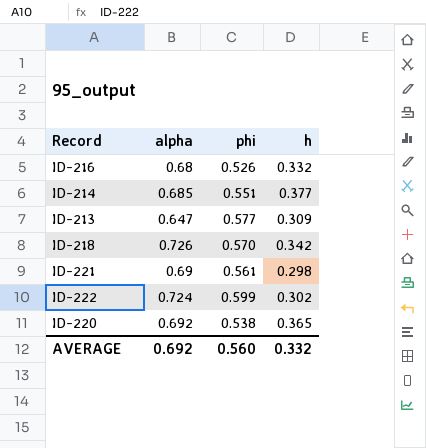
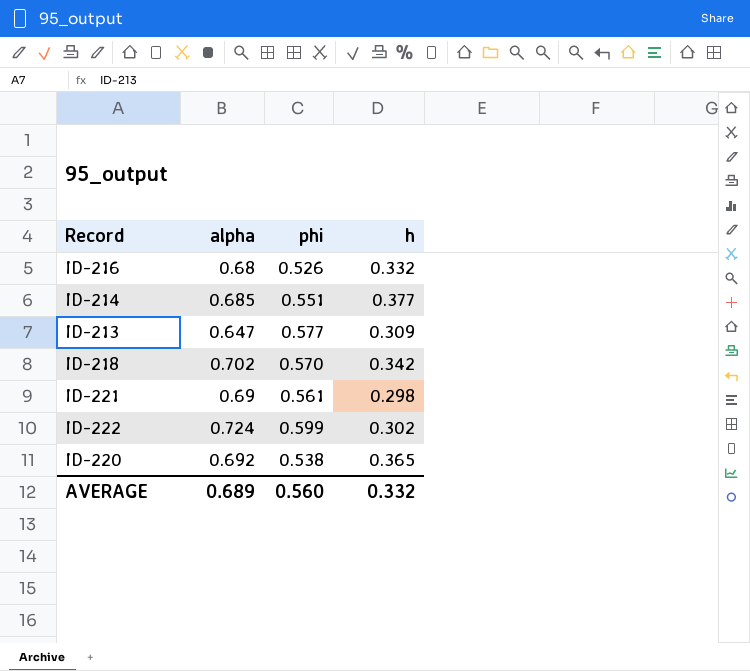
ID-218 | alpha: 0.726 -> 0.702
AVERAGE | alpha: 0.692 -> 0.689

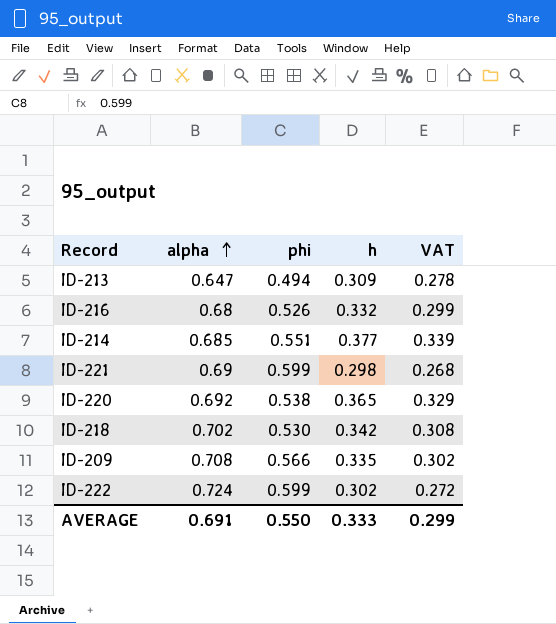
row order: none -> alpha ascending
column VAT | formula: none -> [h] * 0.9
ID-213 | phi: 0.577 -> 0.494
ID-221 | phi: 0.561 -> 0.599
ID-218 | phi: 0.570 -> 0.530
row ID-209: none -> 0.708 | 0.566 | 0.335 | 0.302
AVERAGE | alpha: 0.689 -> 0.691
AVERAGE | phi: 0.560 -> 0.550
AVERAGE | h: 0.332 -> 0.333

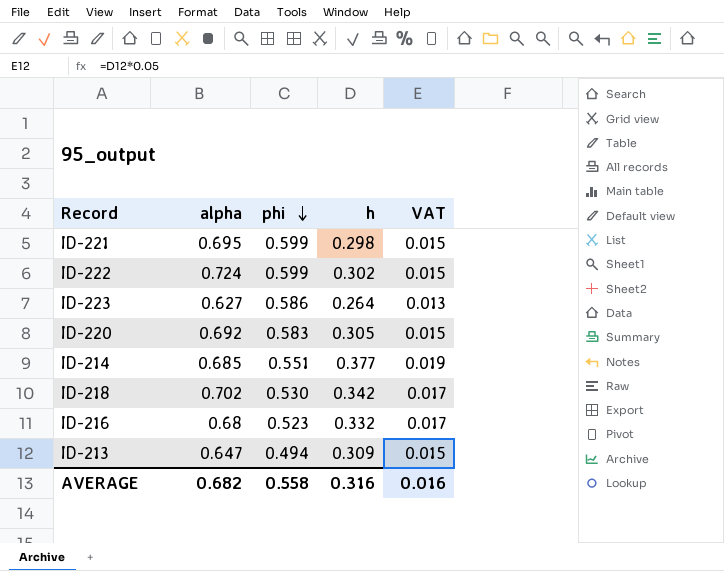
row order: alpha ascending -> phi descending
column VAT | formula: [h] * 0.9 -> [h] * 0.05
row ID-209: 0.708 | 0.566 | 0.335 | 0.302 -> none
ID-221 | alpha: 0.69 -> 0.695
row ID-223: none -> 0.627 | 0.586 | 0.264 | 0.013
ID-220 | phi: 0.538 -> 0.583
ID-220 | h: 0.365 -> 0.305
ID-216 | phi: 0.526 -> 0.523
AVERAGE | alpha: 0.691 -> 0.682
AVERAGE | phi: 0.550 -> 0.558
AVERAGE | h: 0.333 -> 0.316
AVERAGE | VAT: 0.299 -> 0.016

